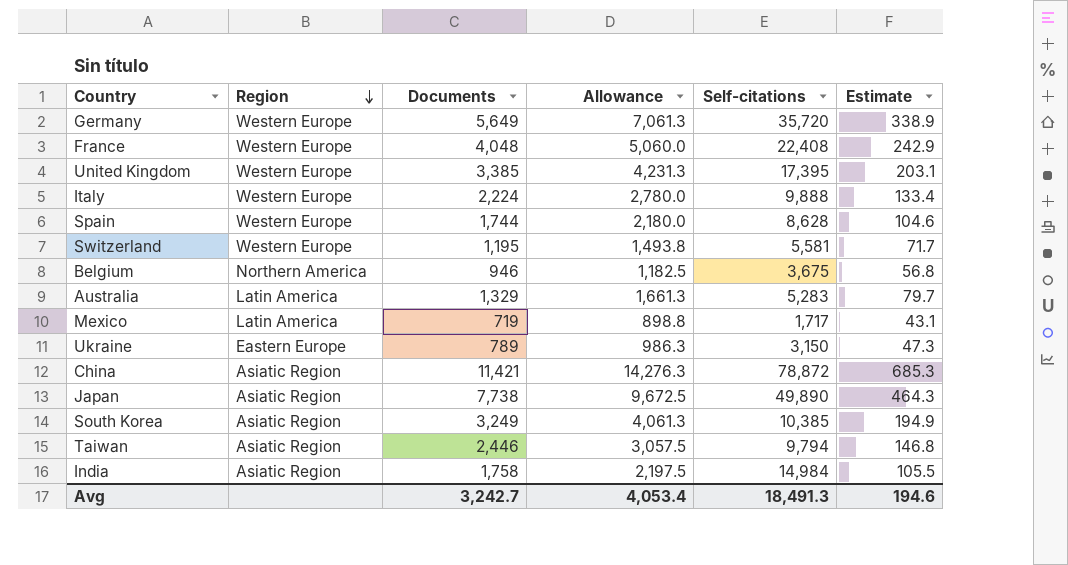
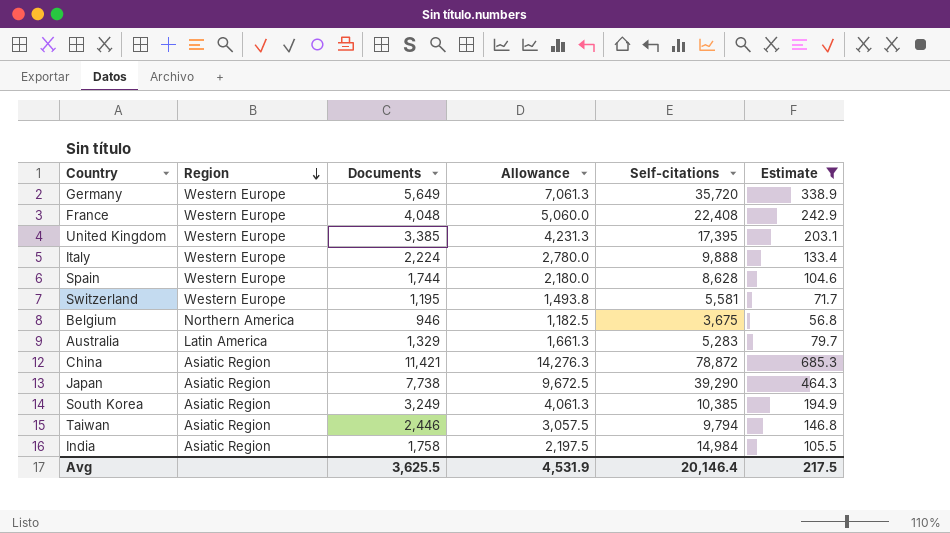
filter: none -> Estimate >= 56.8
Japan | Self-citations: 49,890 -> 39,290
Avg | Documents: 3,242.7 -> 3,625.5
Avg | Allowance: 4,053.4 -> 4,531.9
Avg | Self-citations: 18,491.3 -> 20,146.4
Avg | Estimate: 194.6 -> 217.5

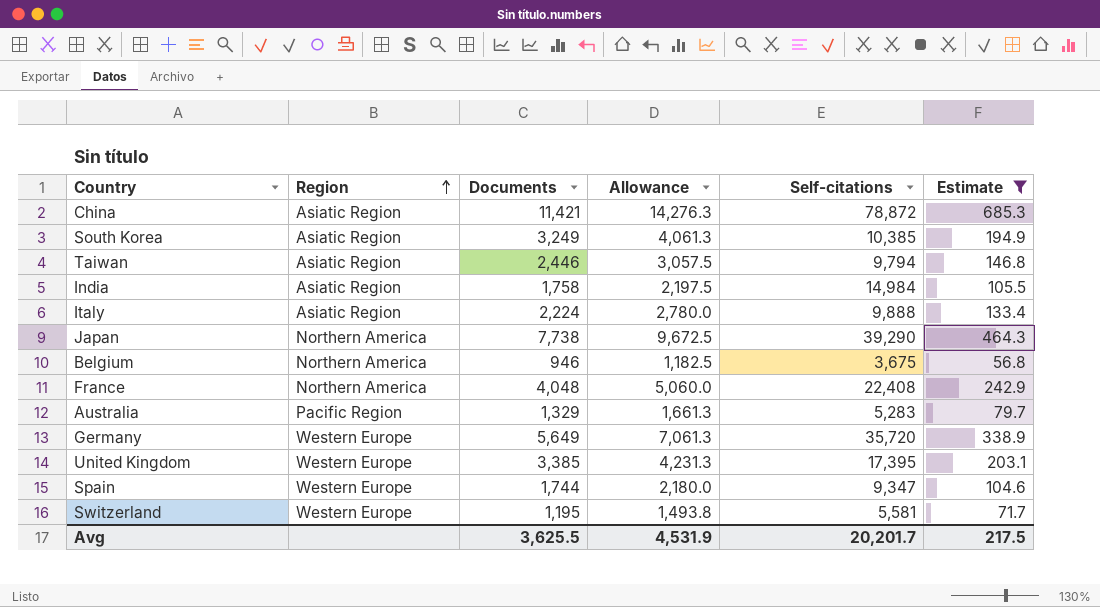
row order: Region descending -> Region ascending
Italy | Region: Western Europe -> Asiatic Region
Japan | Region: Asiatic Region -> Northern America
France | Region: Western Europe -> Northern America
Australia | Region: Latin America -> Pacific Region
Spain | Self-citations: 8,628 -> 9,347
Avg | Self-citations: 20,146.4 -> 20,201.7

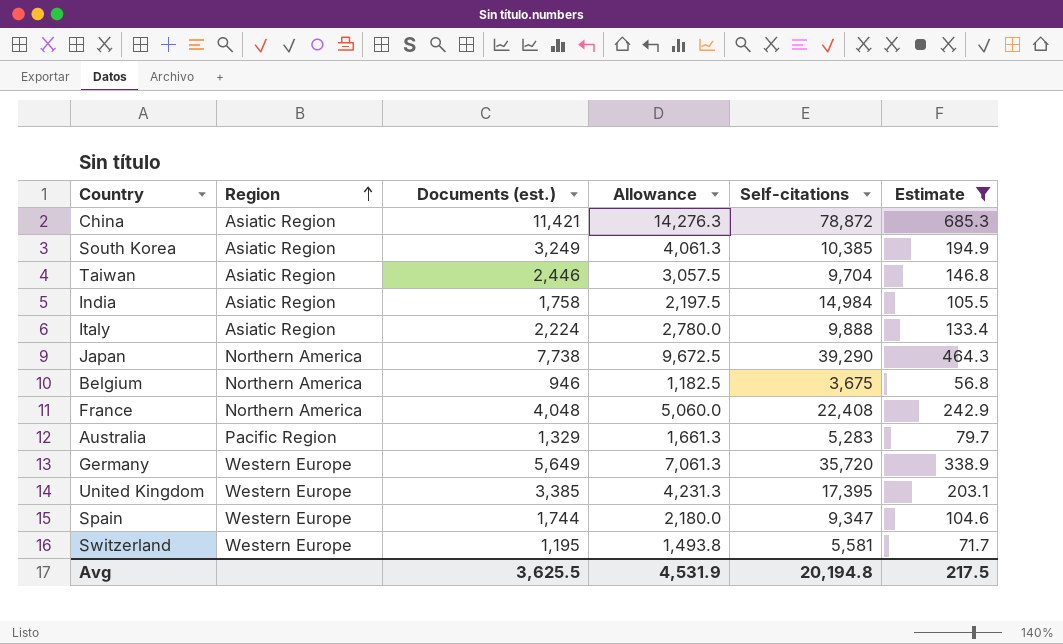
column name: Documents -> Documents (est.)
Taiwan | Self-citations: 9,794 -> 9,704
Avg | Self-citations: 20,201.7 -> 20,194.8

